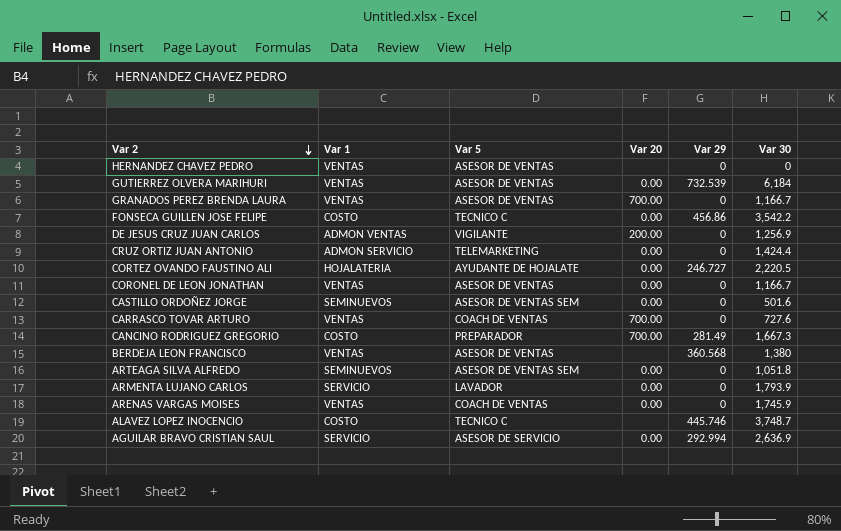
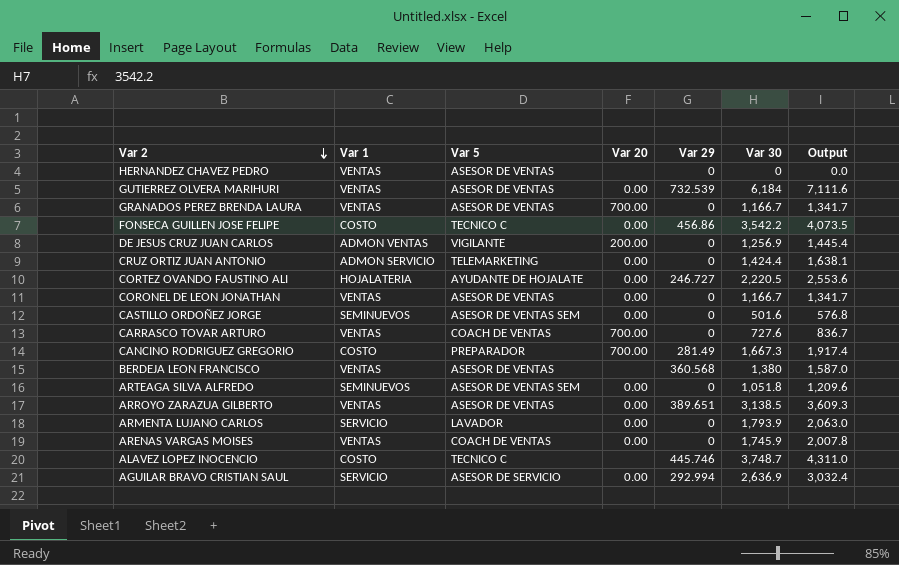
column Output | formula: none -> [Var 30] * 1.15
row ARROYO ZARAZUA GILBERTO: none -> VENTAS | ASESOR DE VENTAS | 0.00 | 389.651 | 3,138.5 | 3,609.3

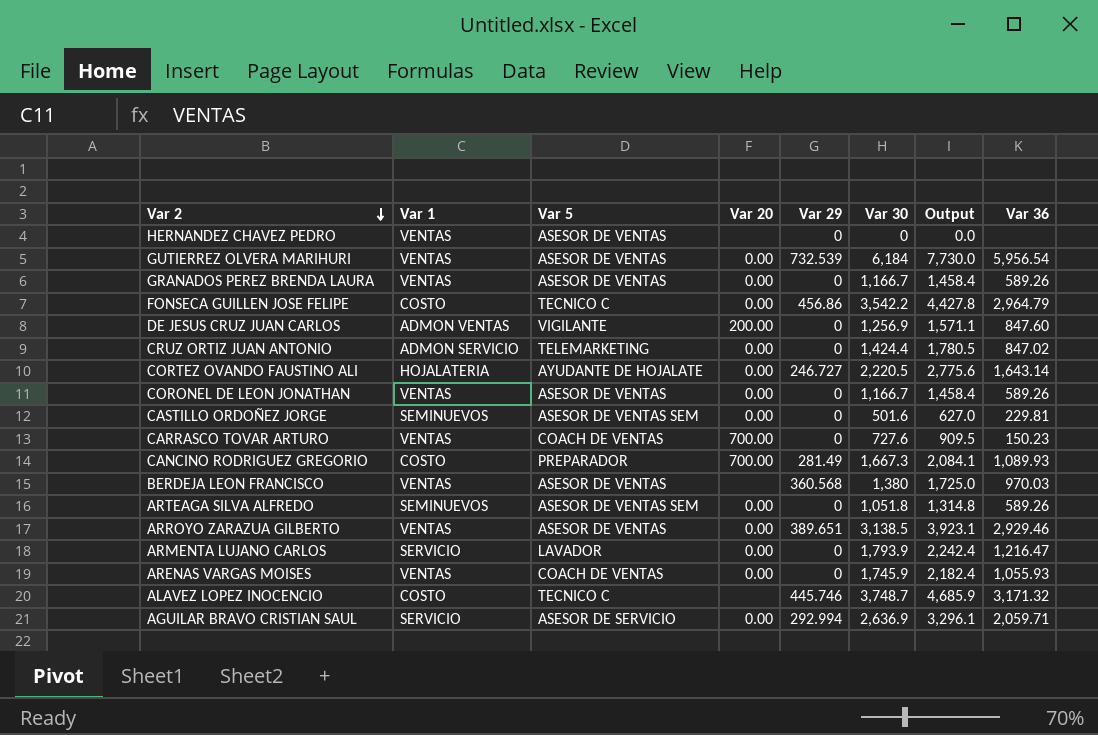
column Output | formula: [Var 30] * 1.15 -> [Var 30] * 1.25
column Var 36 | position: none -> 8
GRANADOS PEREZ BRENDA LAURA | Var 20: 700.00 -> 0.00

